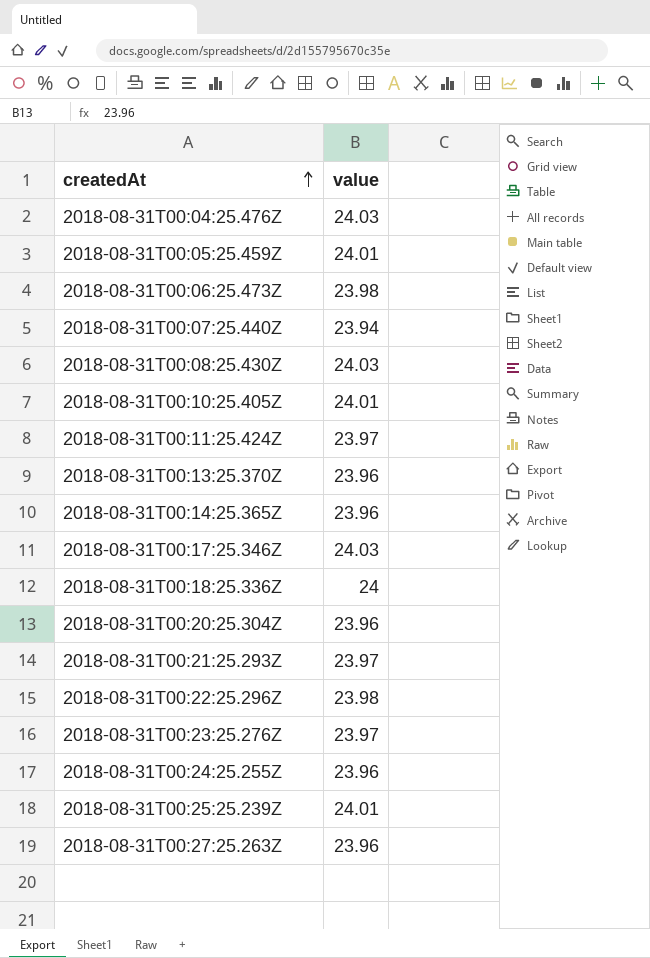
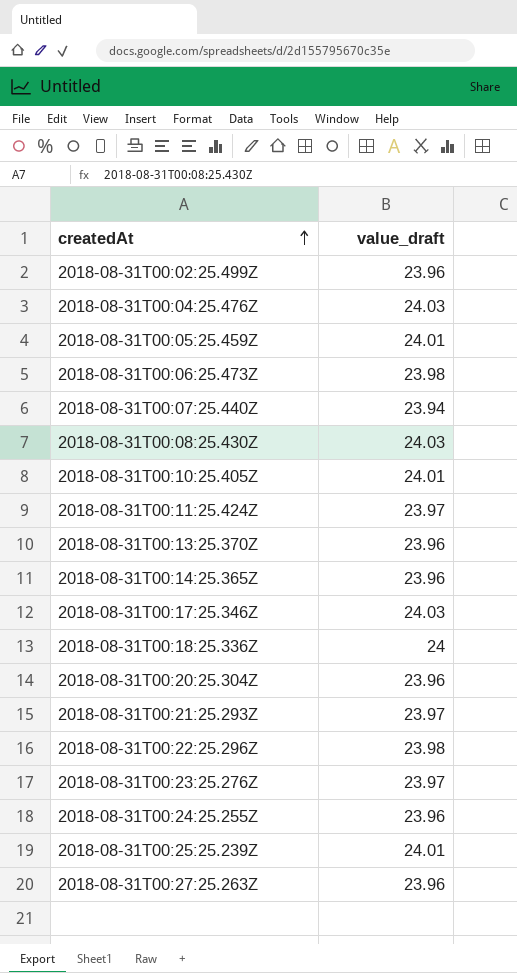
column name: value -> value_draft
row 2018-08-31T00:02:25.499Z: none -> 23.96

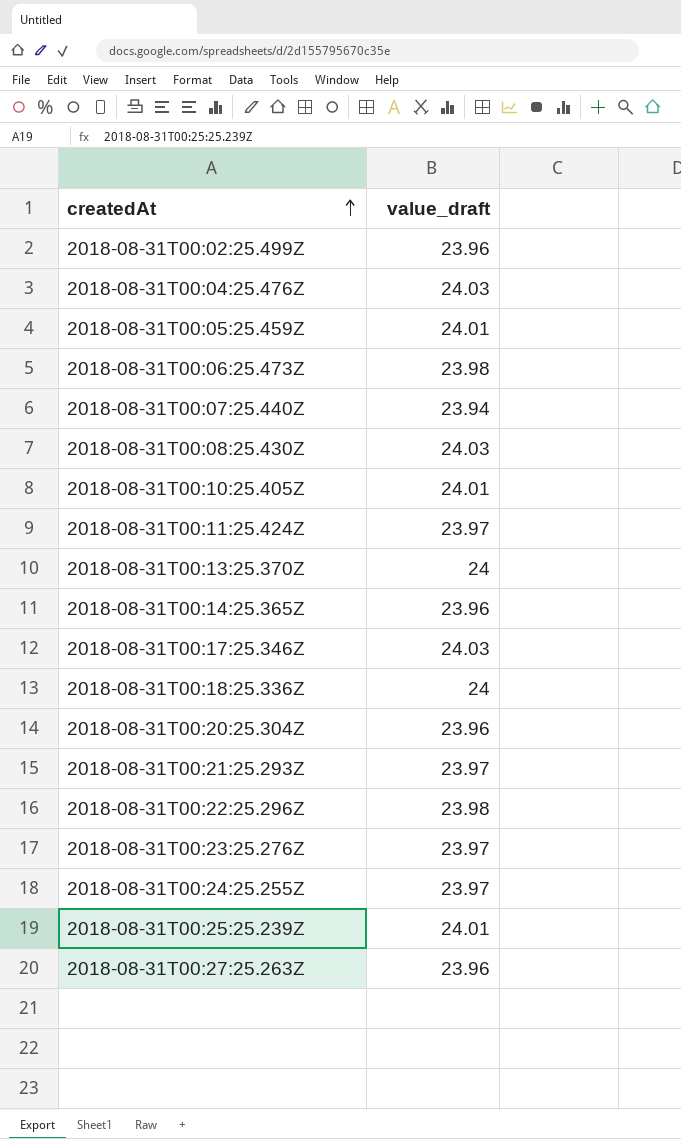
2018-08-31T00:13:25.370Z | value_draft: 23.96 -> 24
2018-08-31T00:24:25.255Z | value_draft: 23.96 -> 23.97

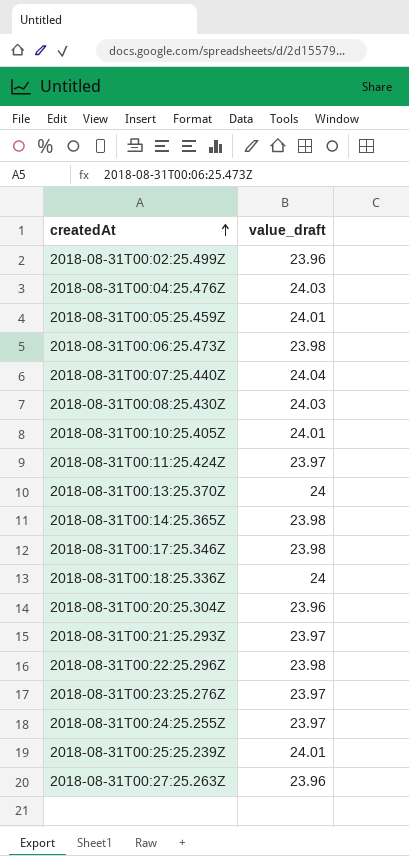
2018-08-31T00:07:25.440Z | value_draft: 23.94 -> 24.04
2018-08-31T00:14:25.365Z | value_draft: 23.96 -> 23.98
2018-08-31T00:17:25.346Z | value_draft: 24.03 -> 23.98

